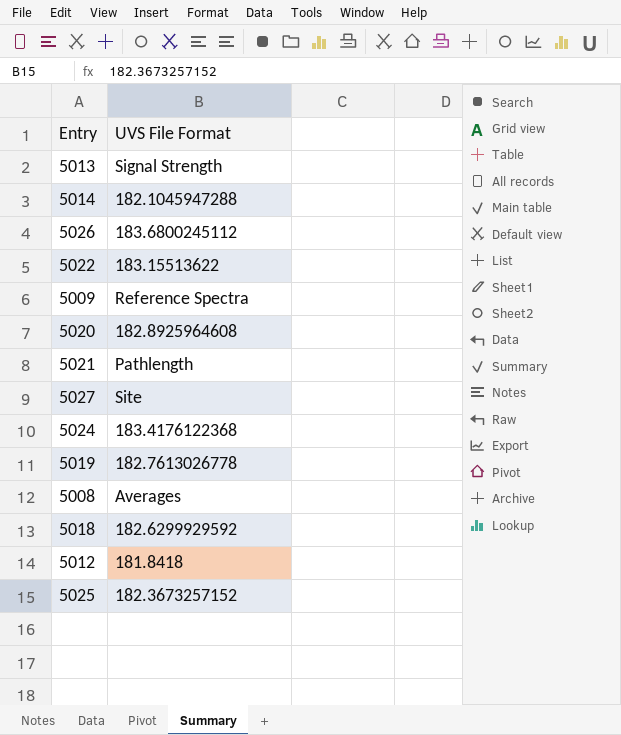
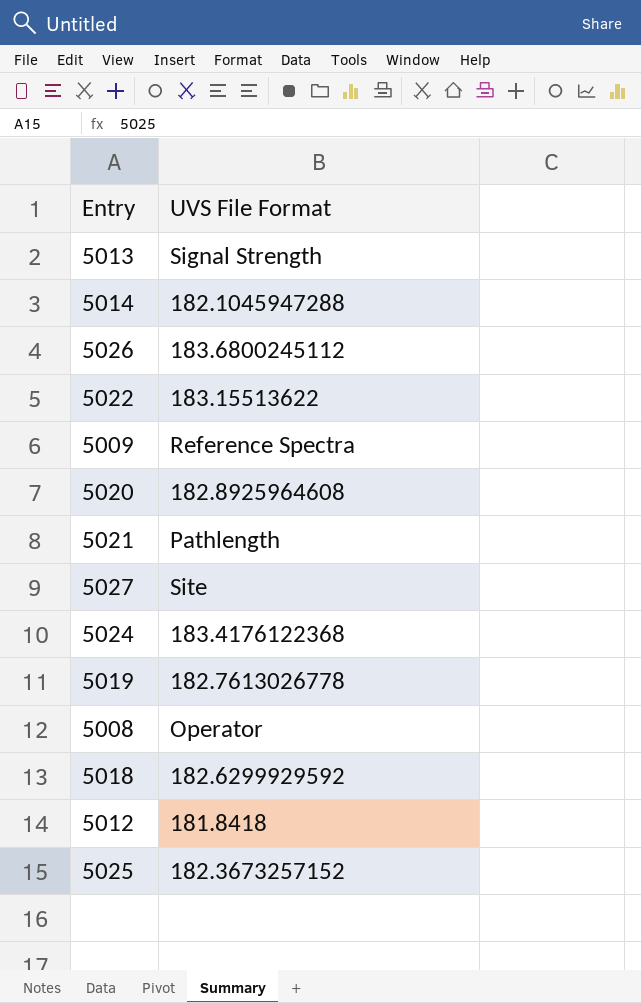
5008 | UVS File Format: Averages -> Operator

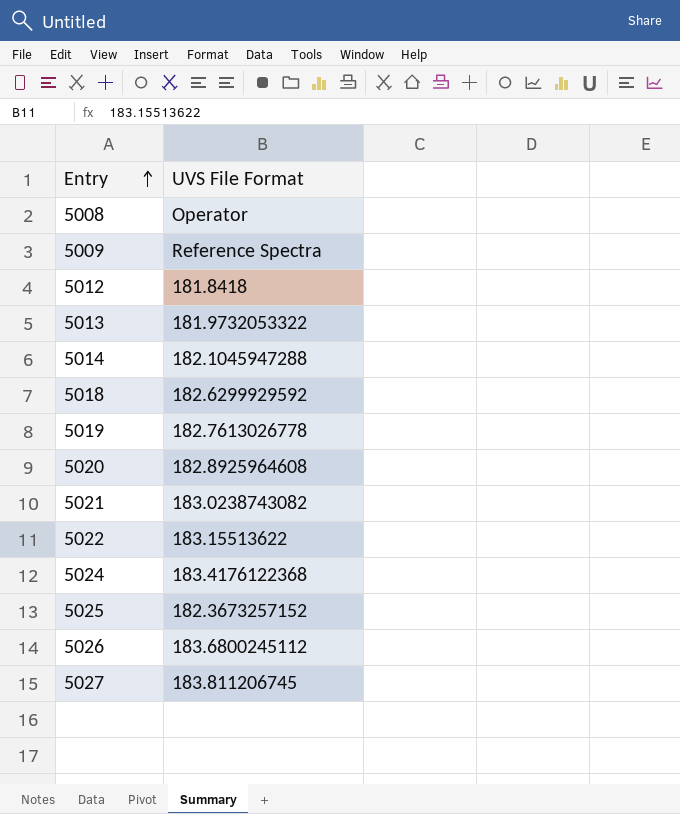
row order: none -> Entry ascending
5013 | UVS File Format: Signal Strength -> 181.9732053322
5021 | UVS File Format: Pathlength -> 183.0238743082
5027 | UVS File Format: Site -> 183.811206745

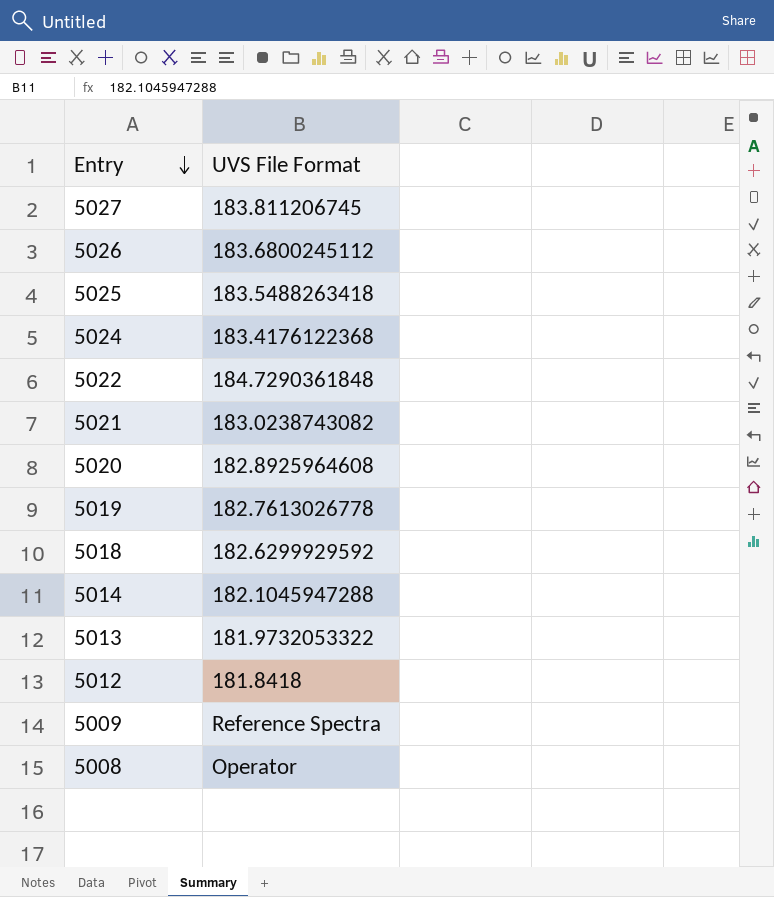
row order: Entry ascending -> Entry descending
5025 | UVS File Format: 182.3673257152 -> 183.5488263418
5022 | UVS File Format: 183.15513622 -> 184.7290361848

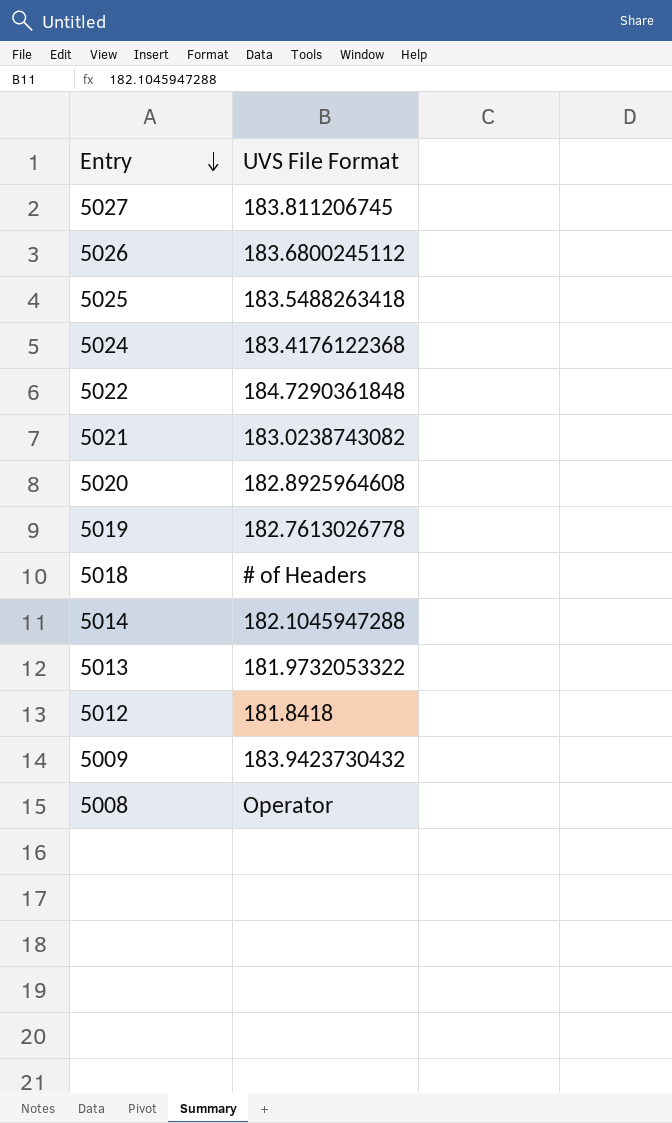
5018 | UVS File Format: 182.6299929592 -> # of Headers
5009 | UVS File Format: Reference Spectra -> 183.9423730432

